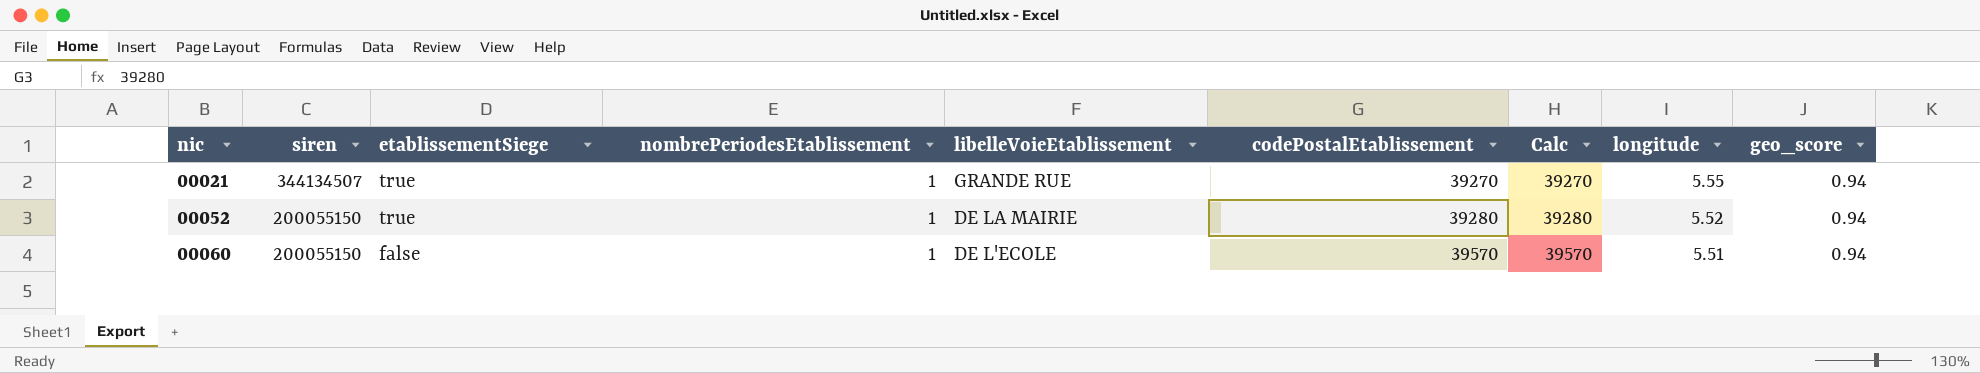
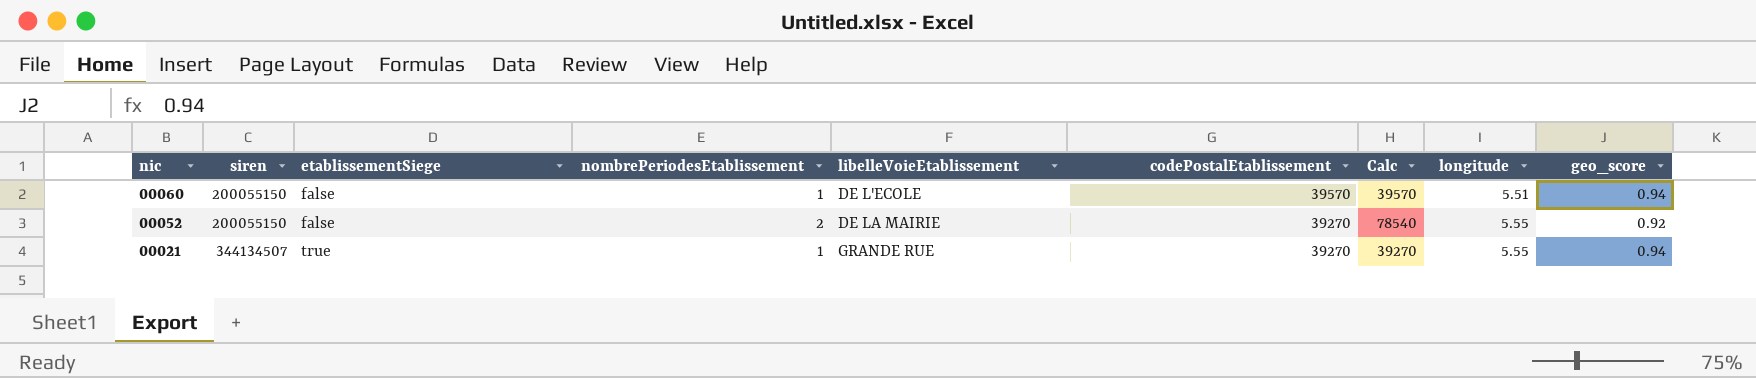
row order: nic ascending -> nic descending
00052 | etablissementSiege: true -> false
00052 | nombrePeriodesEtablissement: 1 -> 2
00052 | codePostalEtablissement: 39280 -> 39270
00052 | Calc: 39280 -> 78540
00052 | longitude: 5.52 -> 5.55
00052 | geo_score: 0.94 -> 0.92

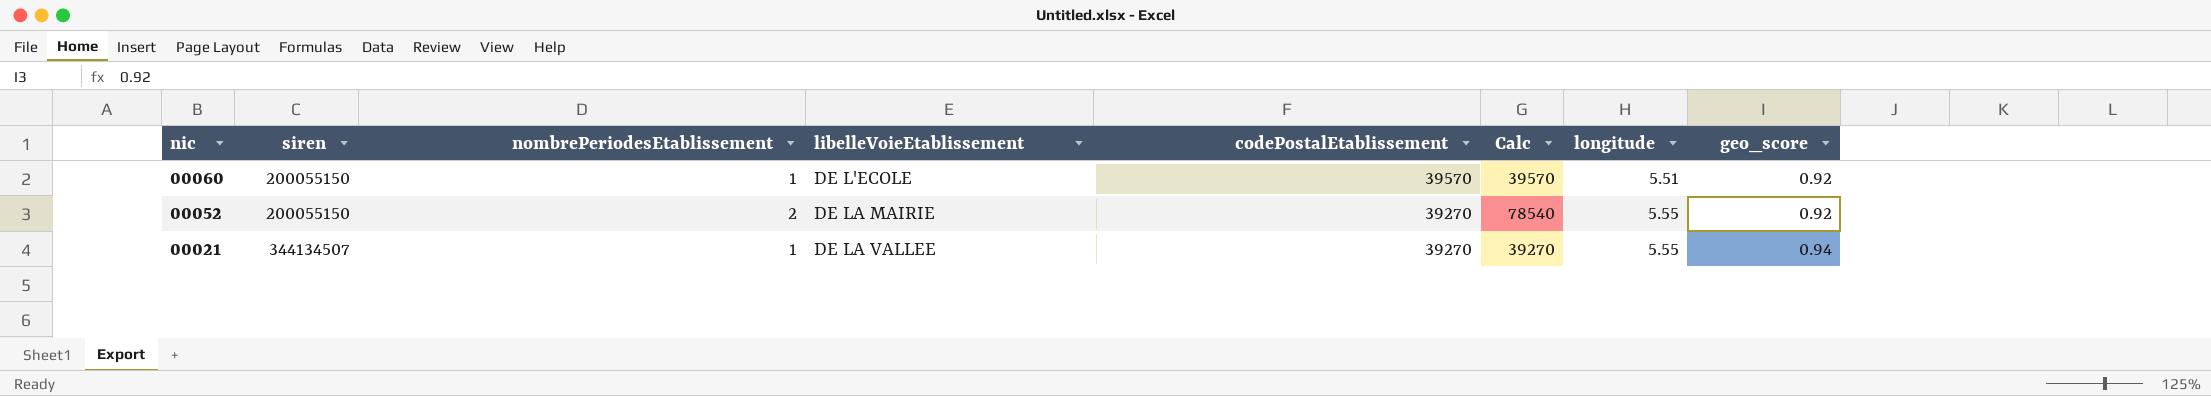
column etablissementSiege | position: 3 -> none
00060 | geo_score: 0.94 -> 0.92
00021 | libelleVoieEtablissement: GRANDE RUE -> DE LA VALLEE

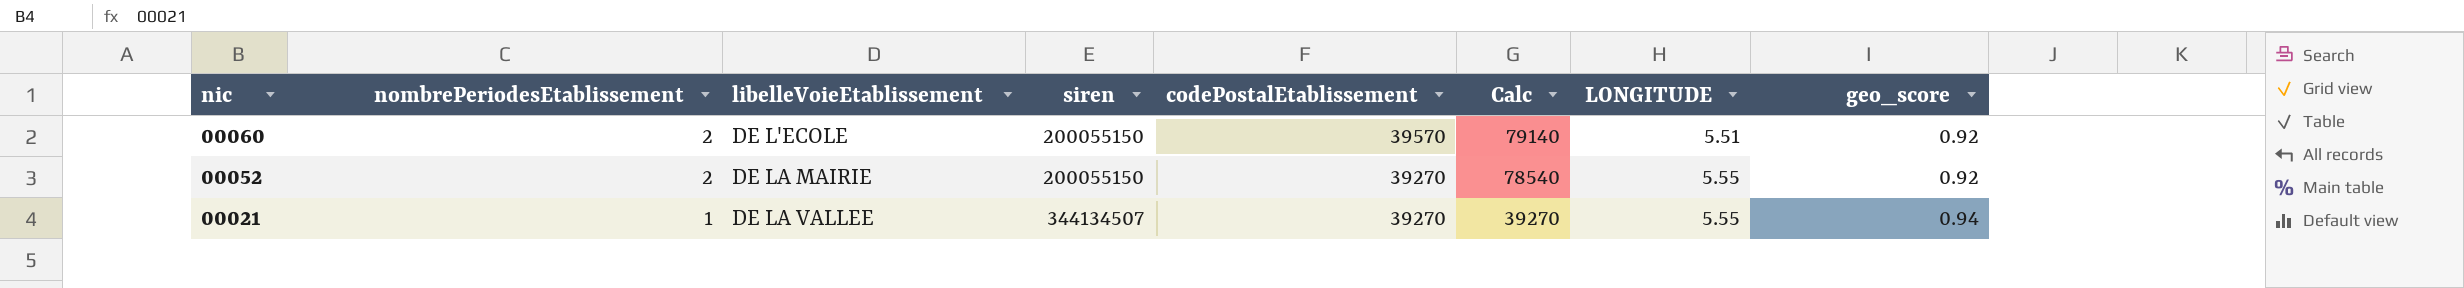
column siren | position: 2 -> 4
column name: longitude -> LONGITUDE
00060 | nombrePeriodesEtablissement: 1 -> 2
00060 | Calc: 39570 -> 79140

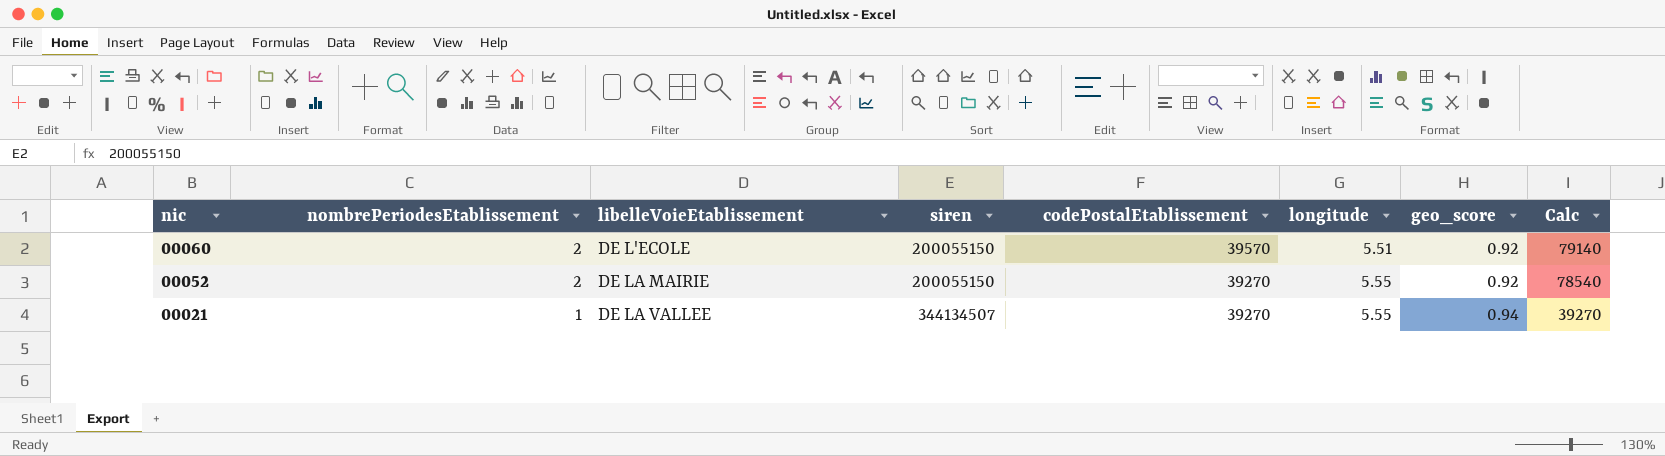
column name: LONGITUDE -> longitude
column Calc | position: 6 -> 8

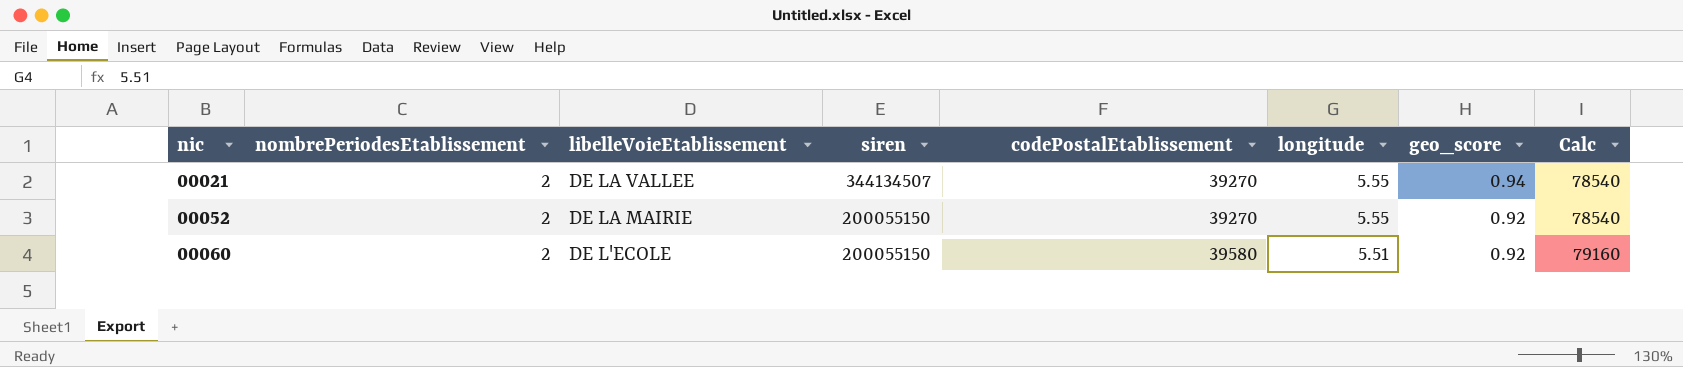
row order: nic descending -> nic ascending
00021 | nombrePeriodesEtablissement: 1 -> 2
00021 | Calc: 39270 -> 78540
00060 | codePostalEtablissement: 39570 -> 39580
00060 | Calc: 79140 -> 79160

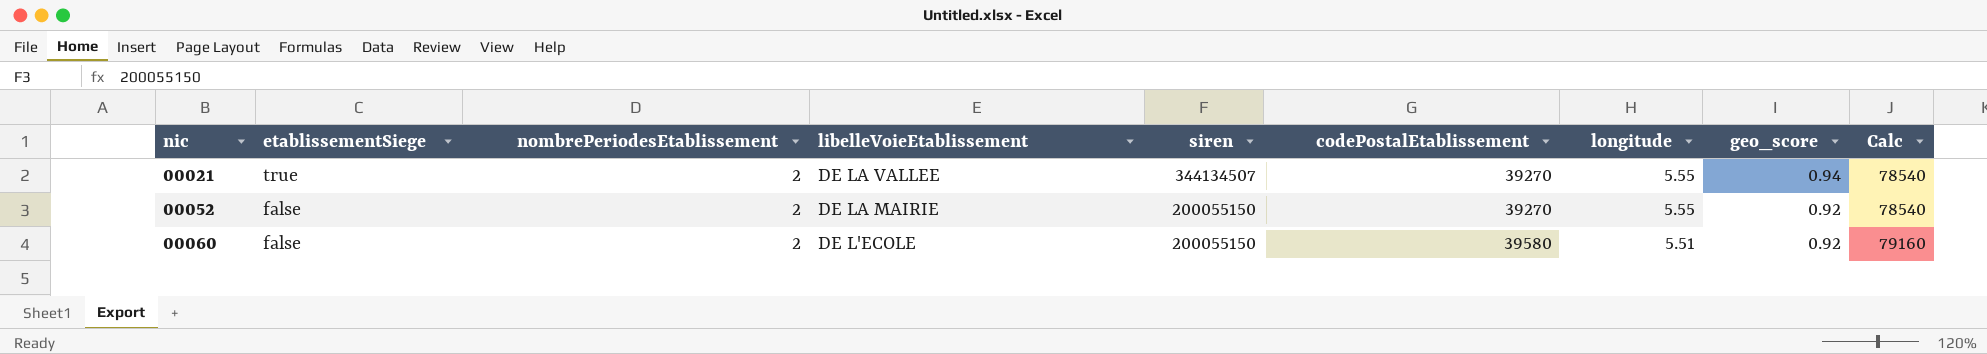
column etablissementSiege | position: none -> 2

